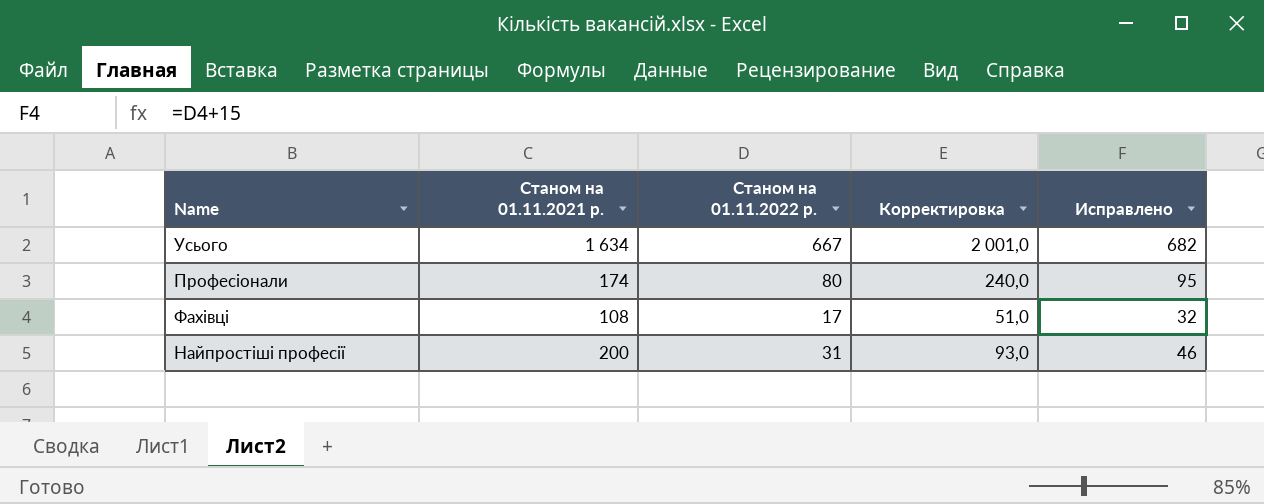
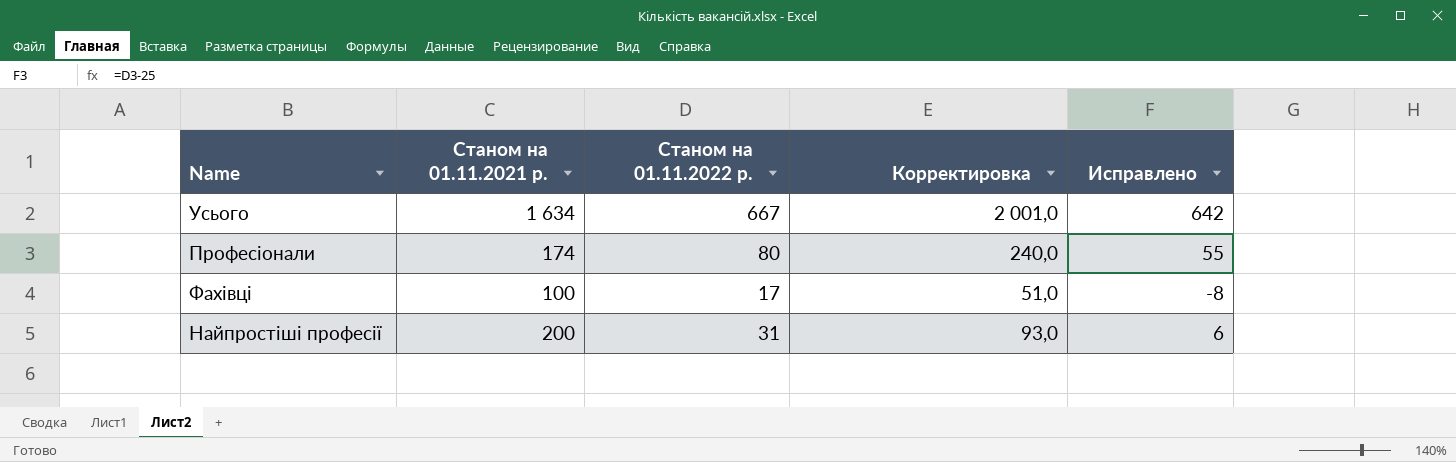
column Исправлено | formula: [Станом на 01.11.2022 р.] + 15 -> [Станом на 01.11.2022 р.] - 25
Фахівці | Станом на 01.11.2021 р.: 108 -> 100

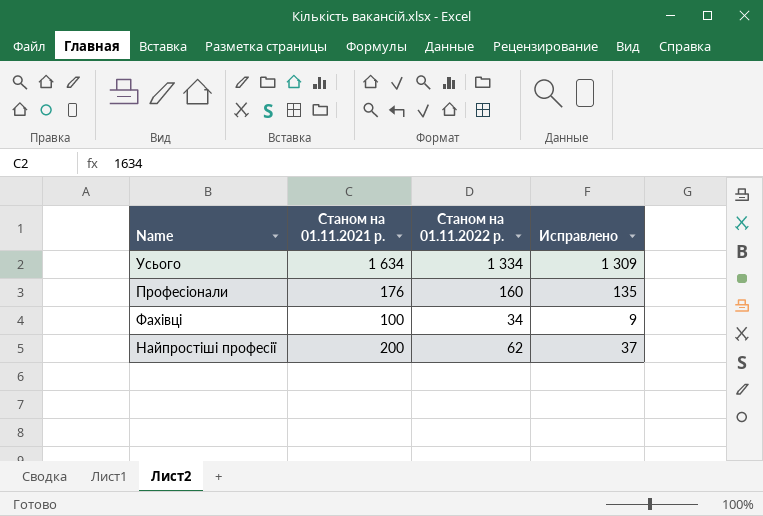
column Корректировка | formula: [Станом на 01.11.2022 р.] * 3 -> none
Усього | Станом на 01.11.2022 р.: 667 -> 1 334
Усього | Исправлено: 642 -> 1 309
Професіонали | Станом на 01.11.2021 р.: 174 -> 176
Професіонали | Станом на 01.11.2022 р.: 80 -> 160
Професіонали | Исправлено: 55 -> 135
Фахівці | Станом на 01.11.2022 р.: 17 -> 34
Фахівці | Исправлено: -8 -> 9
Найпростіші професії | Станом на 01.11.2022 р.: 31 -> 62
Найпростіші професії | Исправлено: 6 -> 37

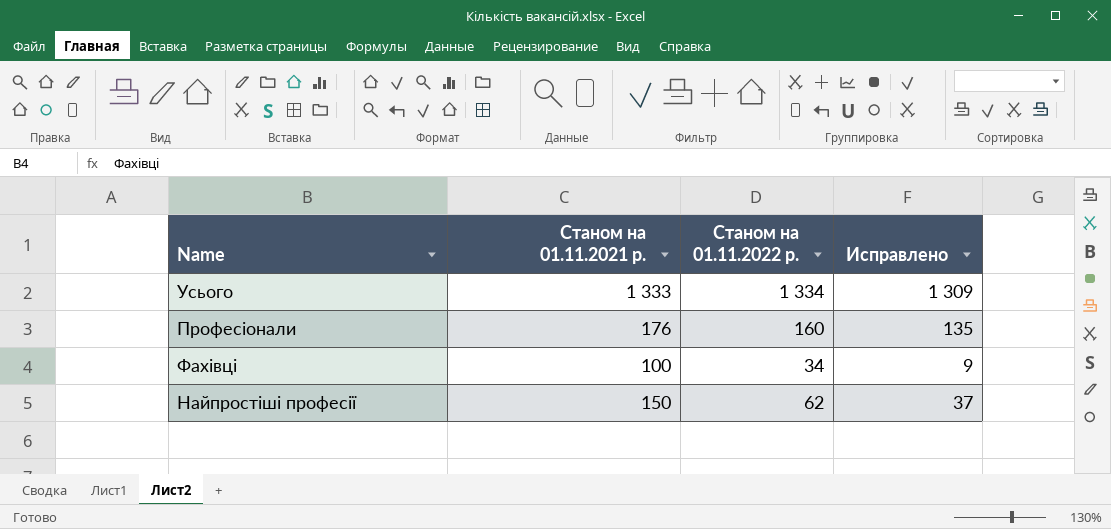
Усього | Станом на 01.11.2021 р.: 1 634 -> 1 333
Найпростіші професії | Станом на 01.11.2021 р.: 200 -> 150

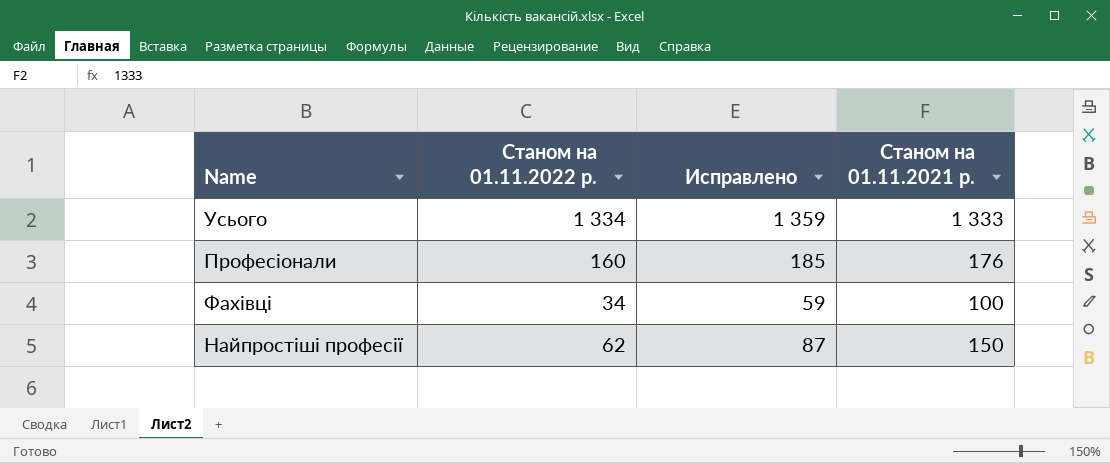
column Исправлено | formula: [Станом на 01.11.2022 р.] - 25 -> [Станом на 01.11.2022 р.] + 25
column Станом на 01.11.2021 р. | position: 2 -> 4

